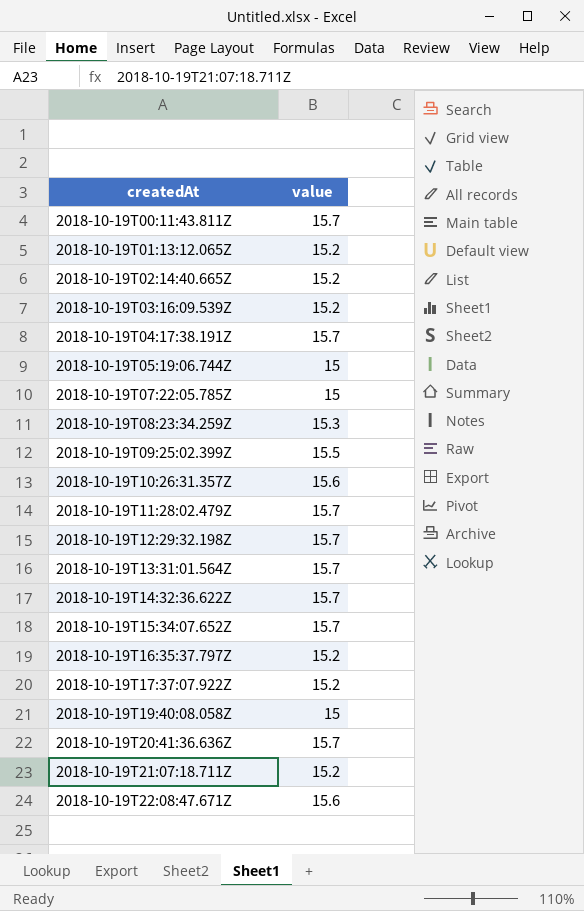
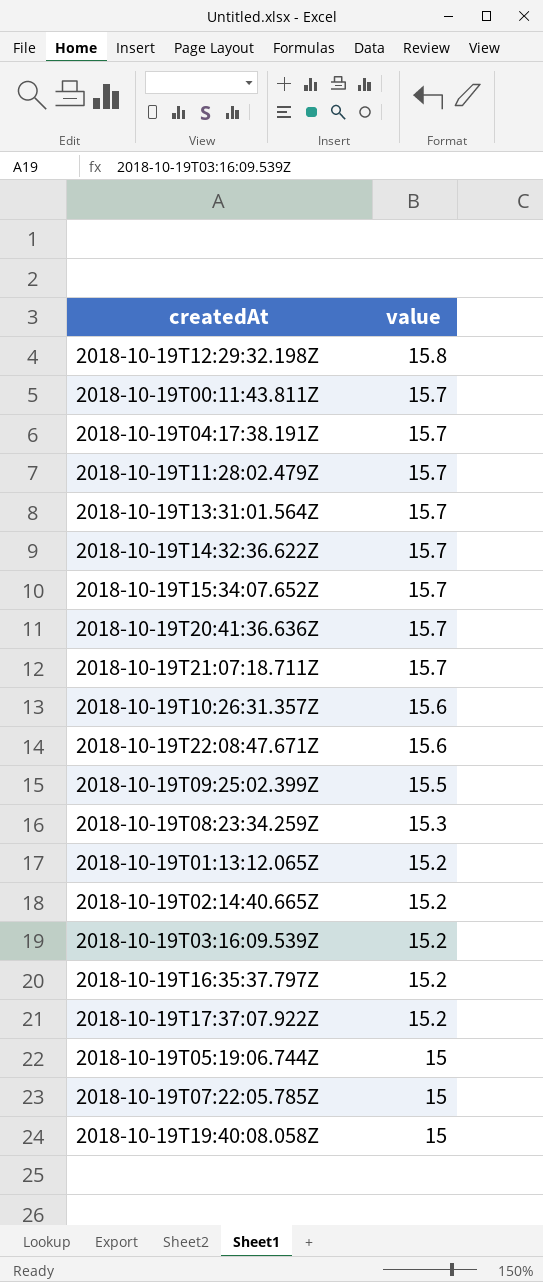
row order: createdAt ascending -> value descending
2018-10-19T12:29:32.198Z | value: 15.7 -> 15.8
2018-10-19T21:07:18.711Z | value: 15.2 -> 15.7

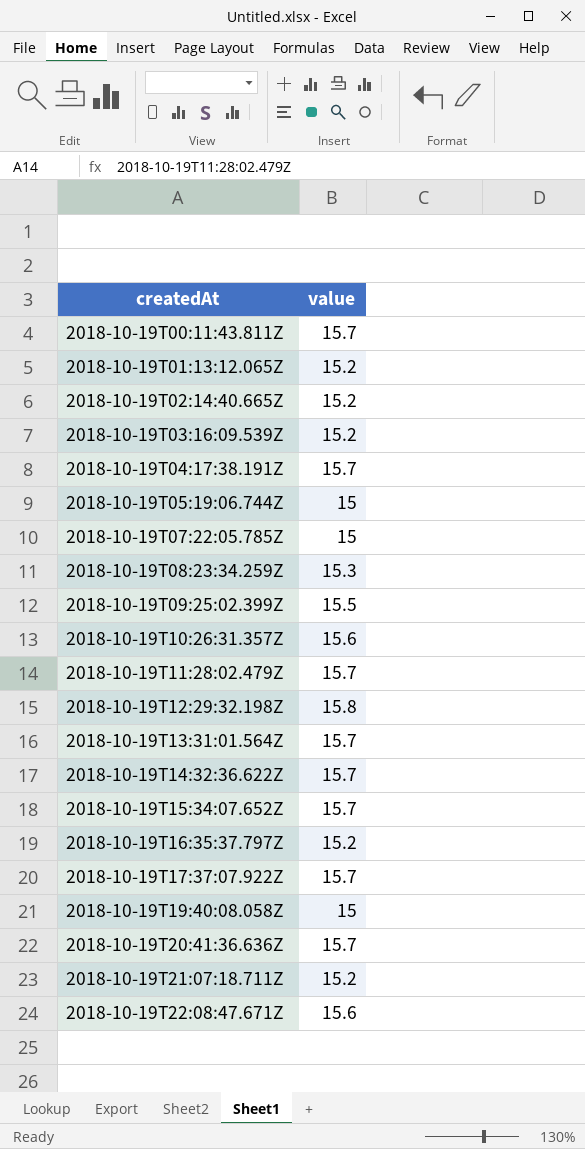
row order: value descending -> createdAt ascending
2018-10-19T17:37:07.922Z | value: 15.2 -> 15.7
2018-10-19T21:07:18.711Z | value: 15.7 -> 15.2

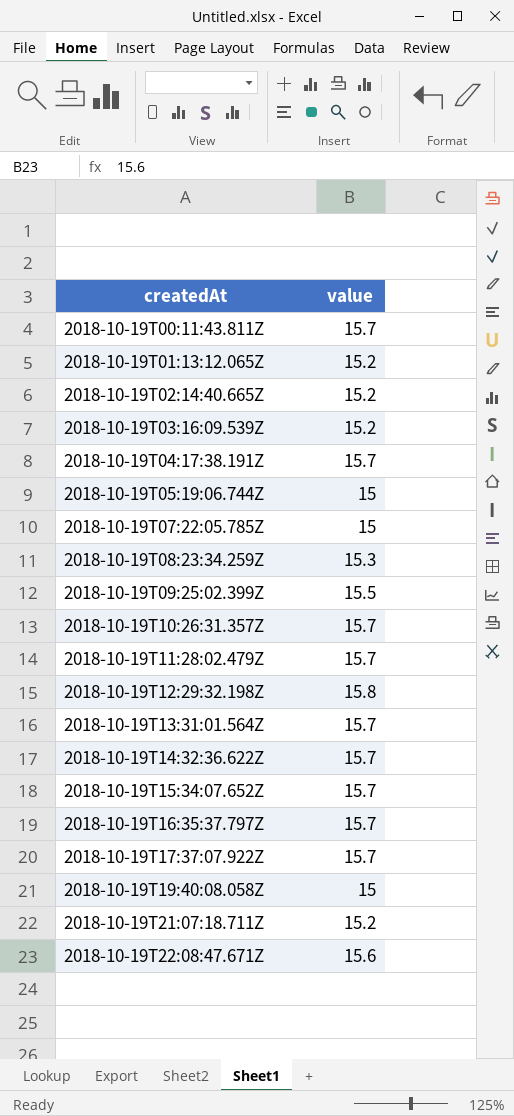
row 2018-10-19T20:41:36.636Z: 15.7 -> none
2018-10-19T10:26:31.357Z | value: 15.6 -> 15.7
2018-10-19T16:35:37.797Z | value: 15.2 -> 15.7

